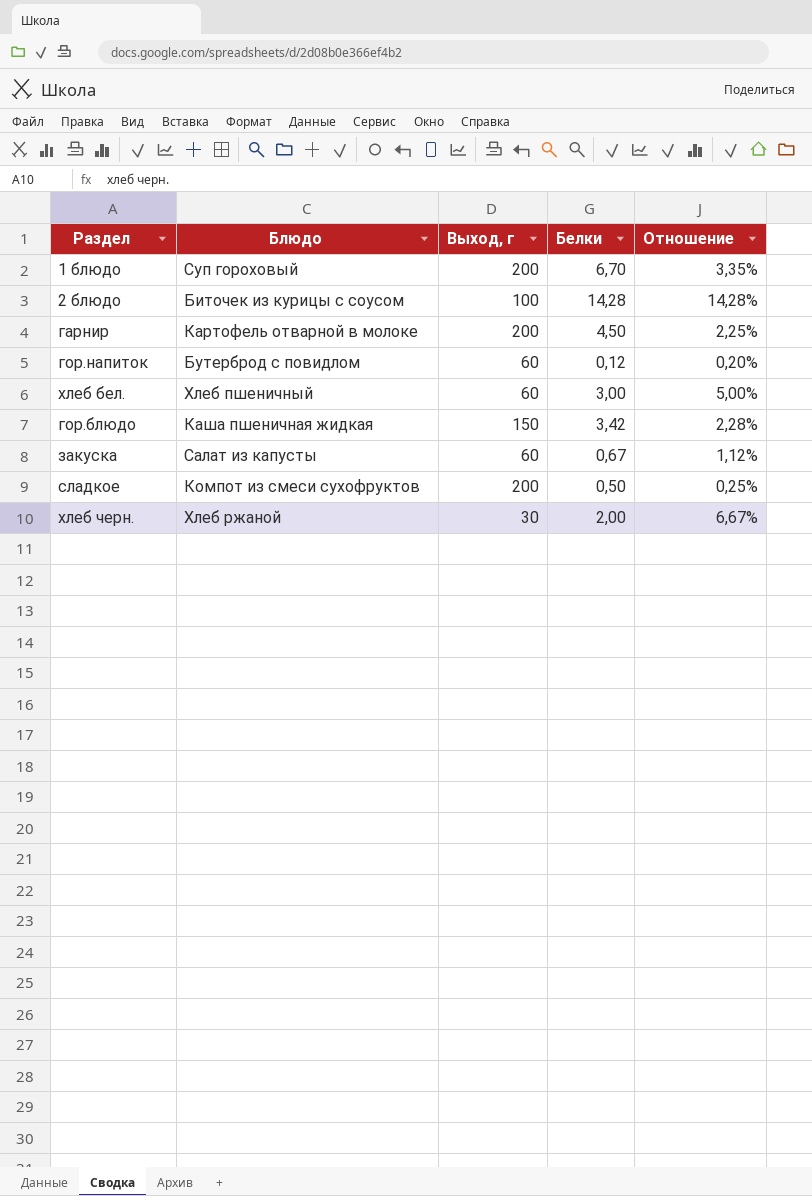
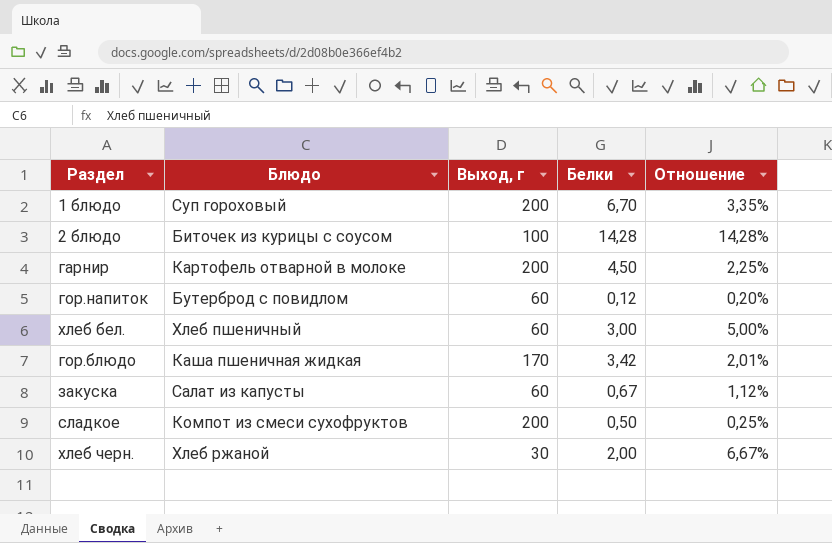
гор.блюдо | Выход, г: 150 -> 170
гор.блюдо | Отношение: 2,28% -> 2,01%

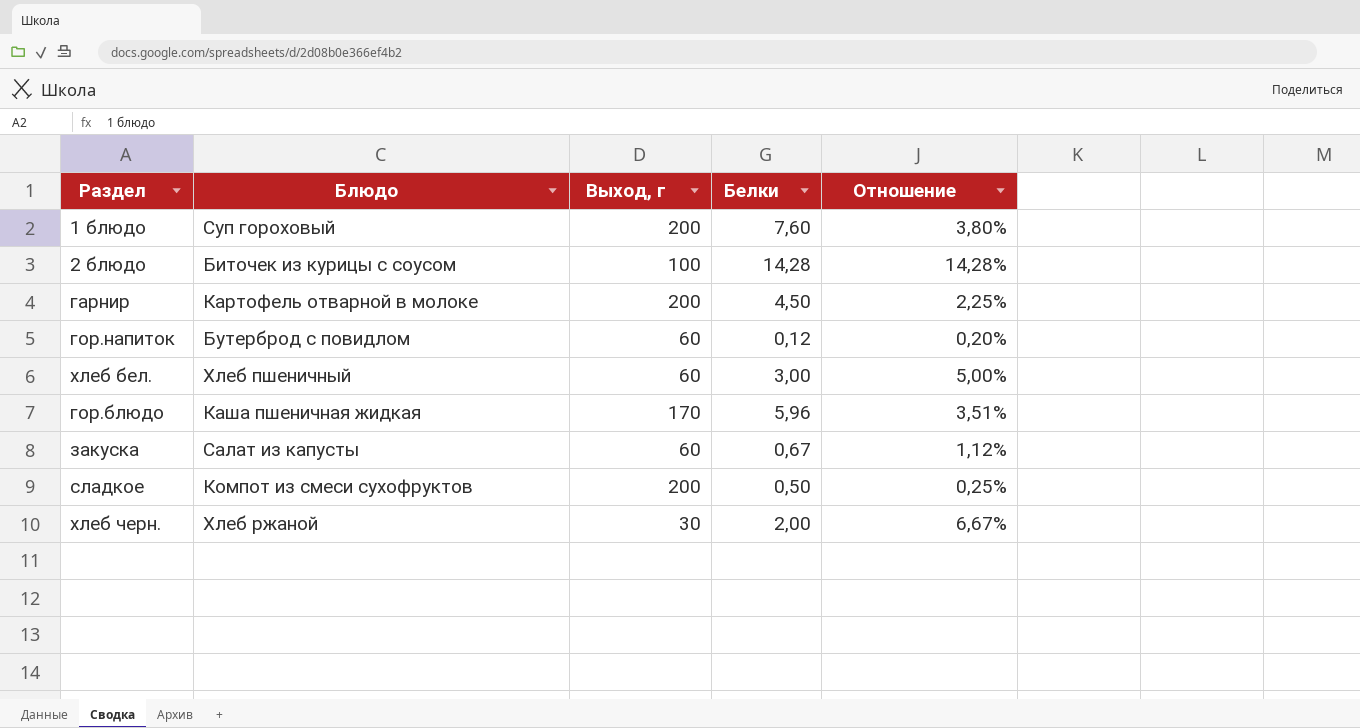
1 блюдо | Белки: 6,70 -> 7,60
1 блюдо | Отношение: 3,35% -> 3,80%
гор.блюдо | Белки: 3,42 -> 5,96
гор.блюдо | Отношение: 2,01% -> 3,51%

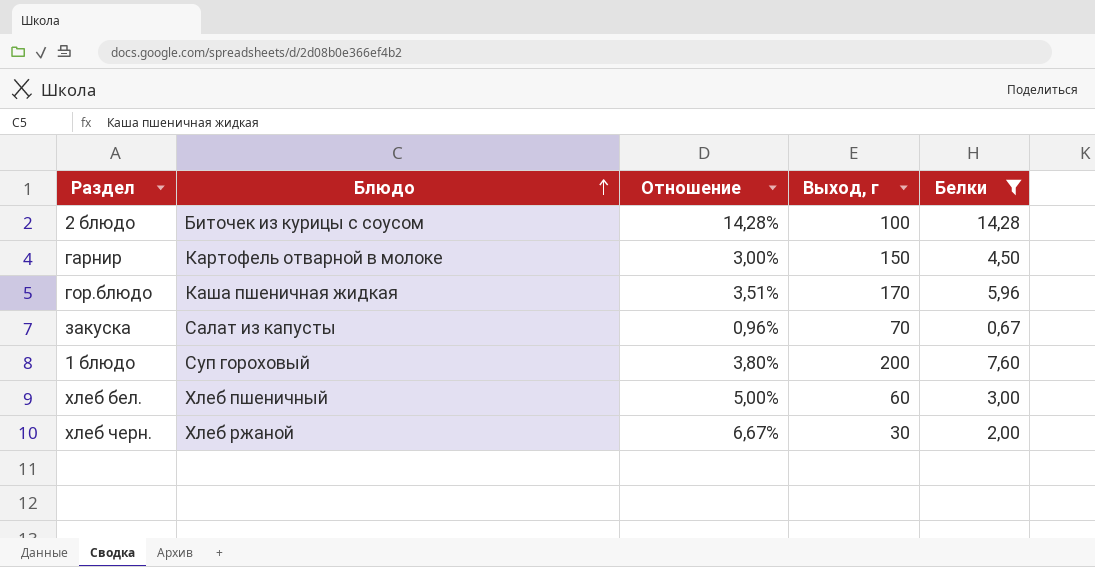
filter: none -> Белки >= 0,67
row order: none -> Блюдо ascending
column Отношение | position: 5 -> 3
гарнир | Отношение: 2,25% -> 3,00%
гарнир | Выход, г: 200 -> 150
закуска | Отношение: 1,12% -> 0,96%
закуска | Выход, г: 60 -> 70

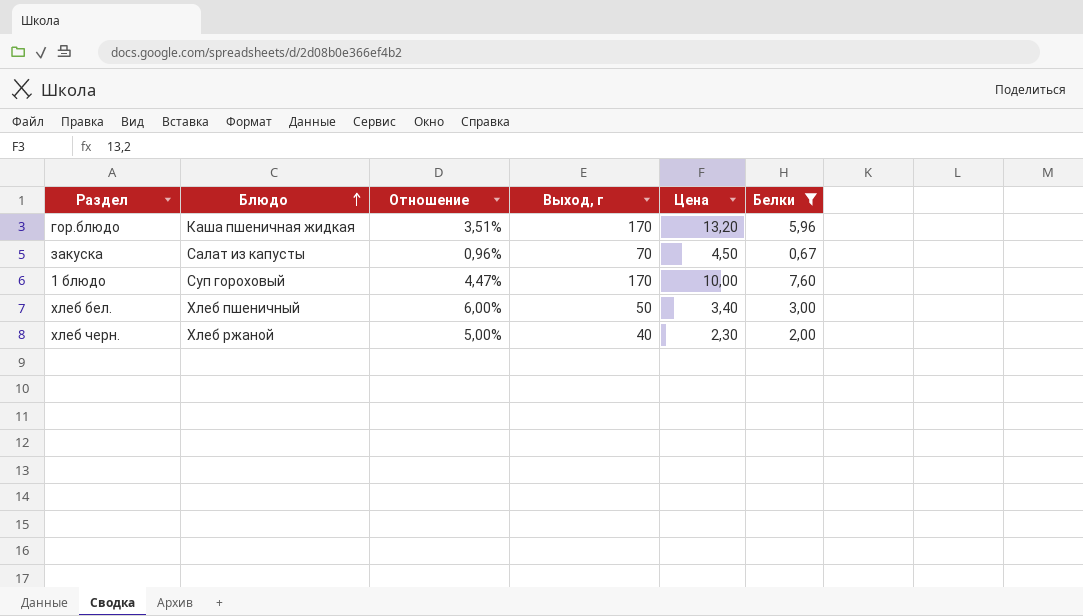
column Цена | position: none -> 5
row 2 блюдо: Биточек из курицы с соусом | 14,28% | 100 | 14,28 -> none
row гарнир: Картофель отварной в молоке | 3,00% | 150 | 4,50 -> none
1 блюдо | Отношение: 3,80% -> 4,47%
1 блюдо | Выход, г: 200 -> 170
хлеб бел. | Отношение: 5,00% -> 6,00%
хлеб бел. | Выход, г: 60 -> 50
хлеб черн. | Отношение: 6,67% -> 5,00%
хлеб черн. | Выход, г: 30 -> 40

